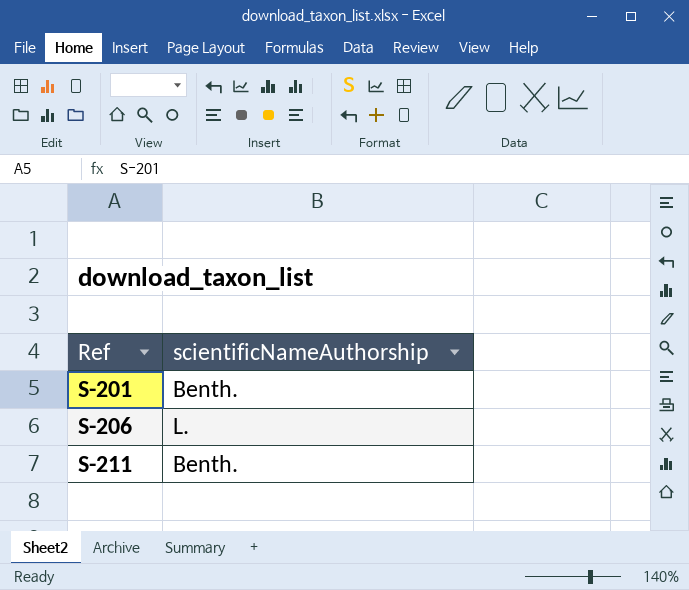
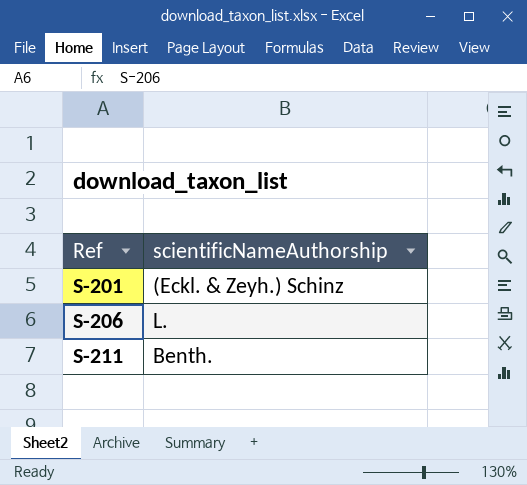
S-201 | scientificNameAuthorship: Benth. -> (Eckl. & Zeyh.) Schinz

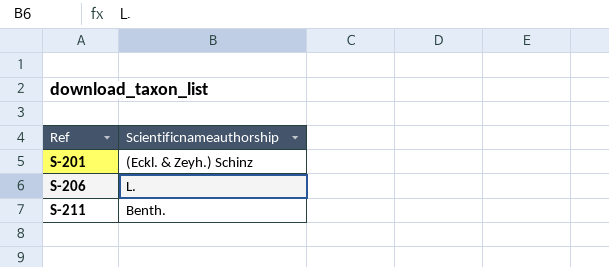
column name: scientificNameAuthorship -> Scientificnameauthorship

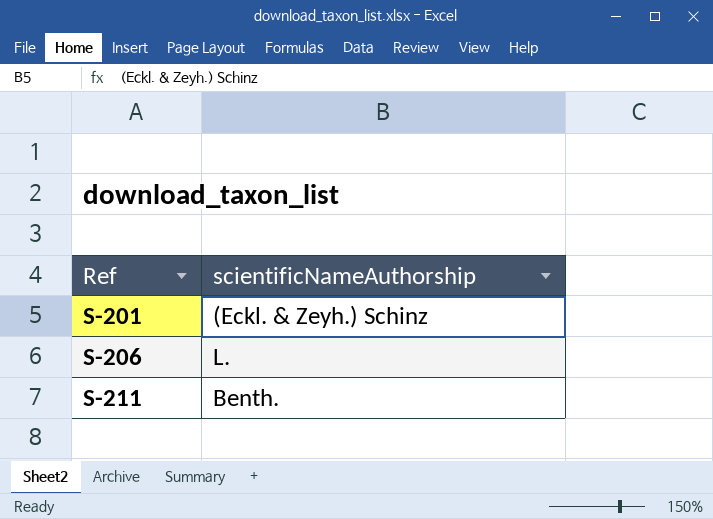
column name: Scientificnameauthorship -> scientificNameAuthorship

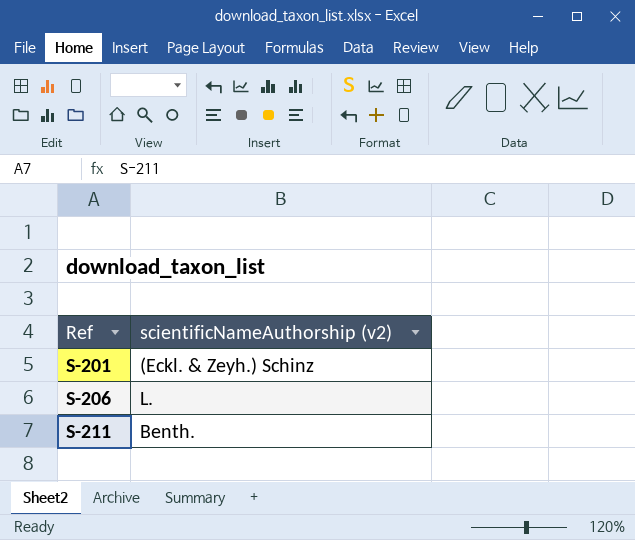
column name: scientificNameAuthorship -> scientificNameAuthorship (v2)

